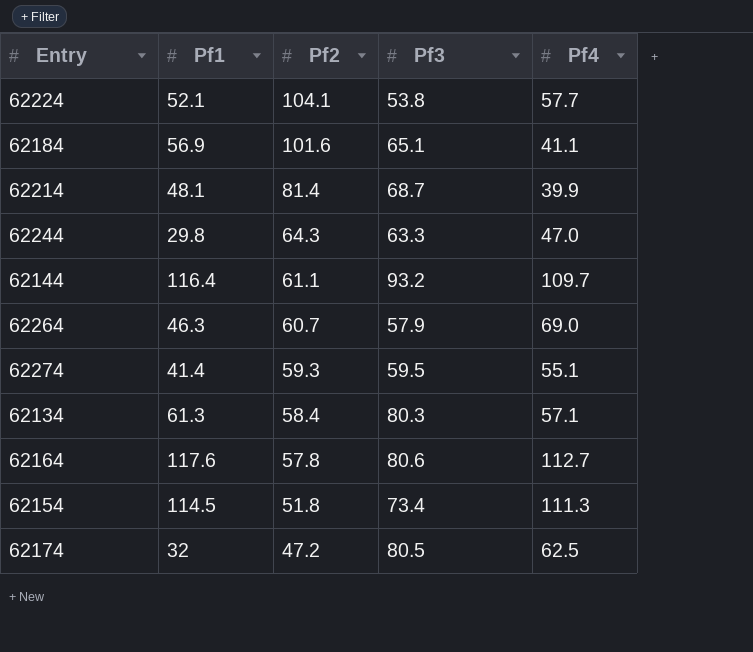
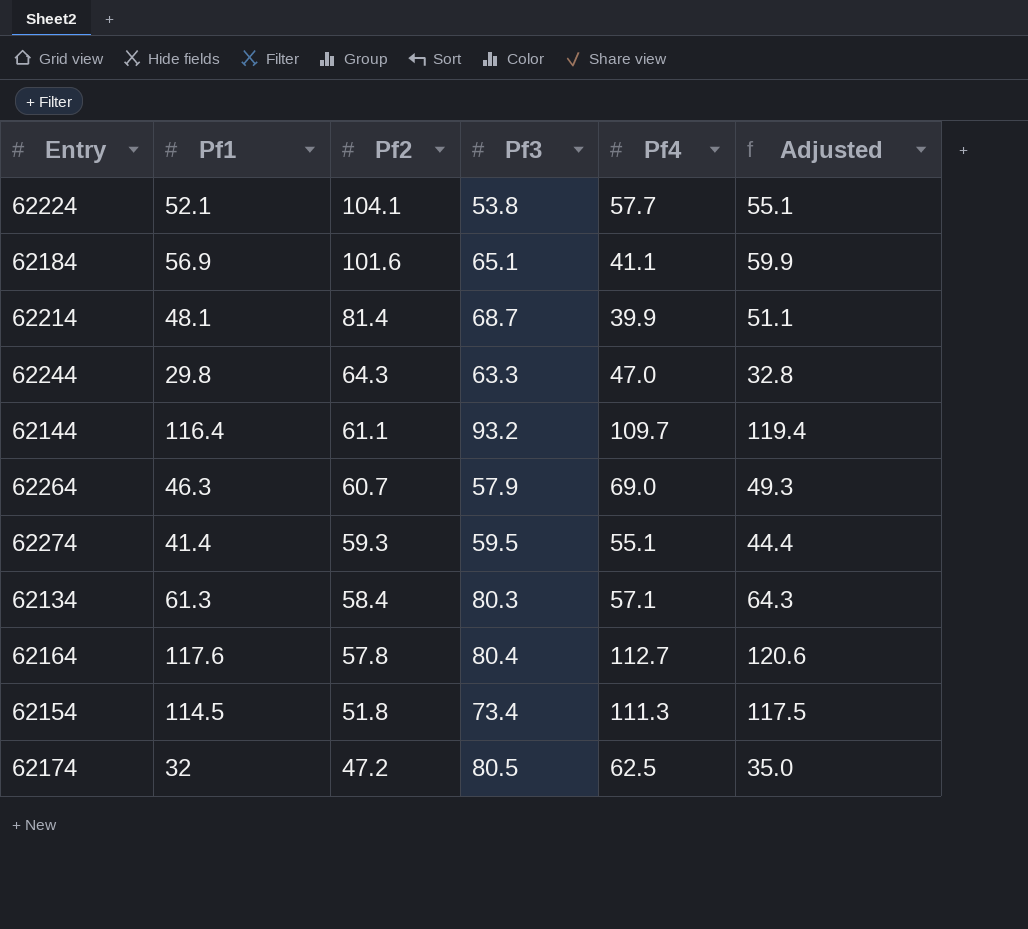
column Adjusted | formula: none -> [Pf1] + 3
62164 | Pf3: 80.6 -> 80.4

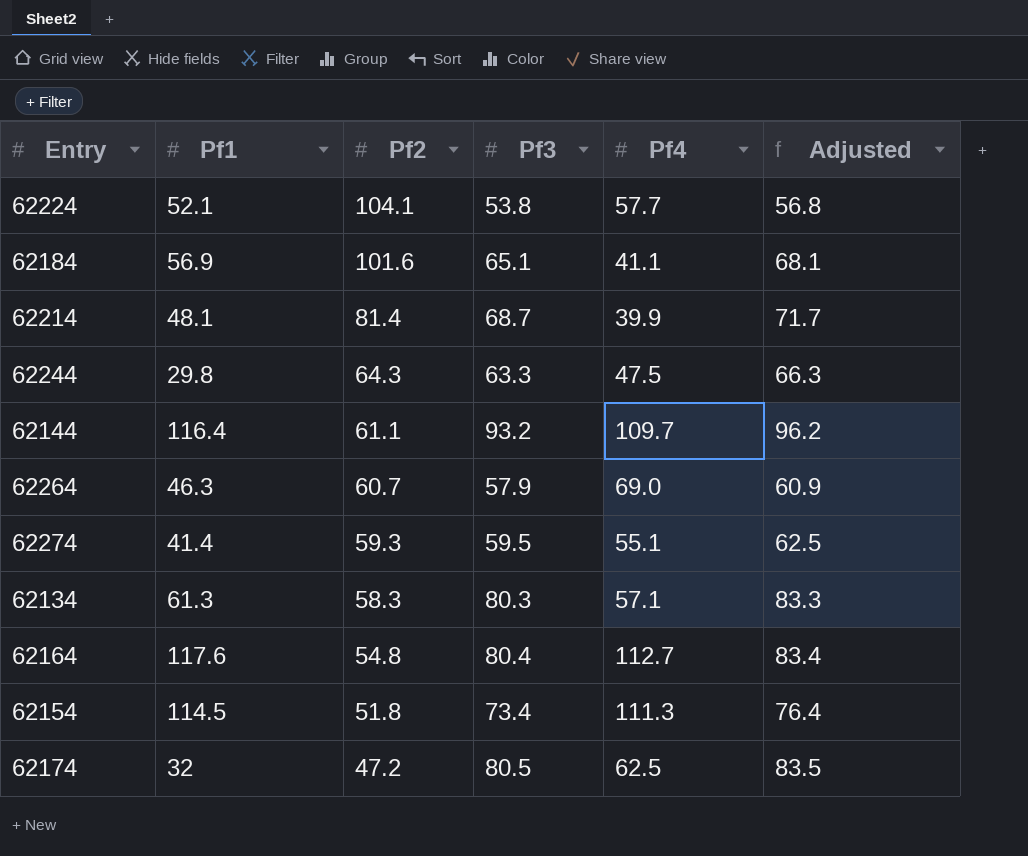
column Adjusted | formula: [Pf1] + 3 -> [Pf3] + 3
62244 | Pf4: 47.0 -> 47.5
62134 | Pf2: 58.4 -> 58.3
62164 | Pf2: 57.8 -> 54.8

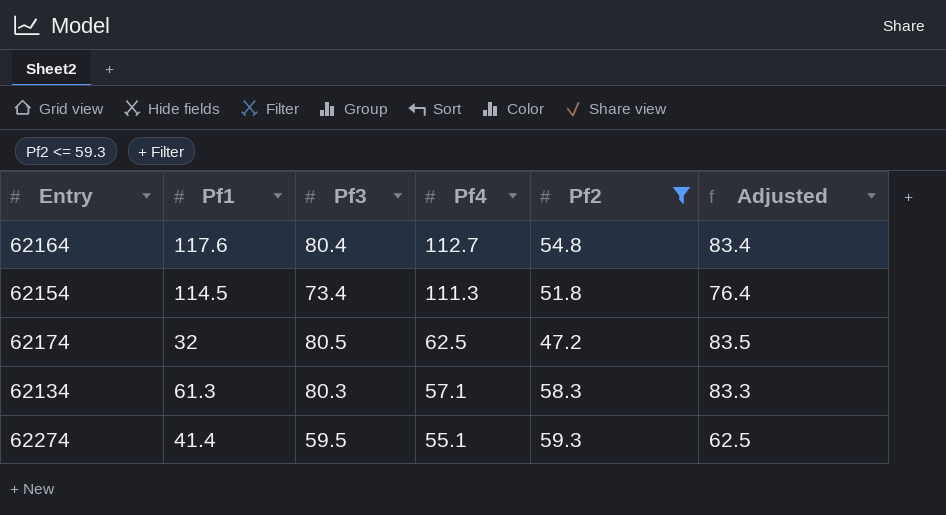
filter: none -> Pf2 <= 59.3
row order: Pf2 descending -> Pf4 descending
column Pf2 | position: 3 -> 5

